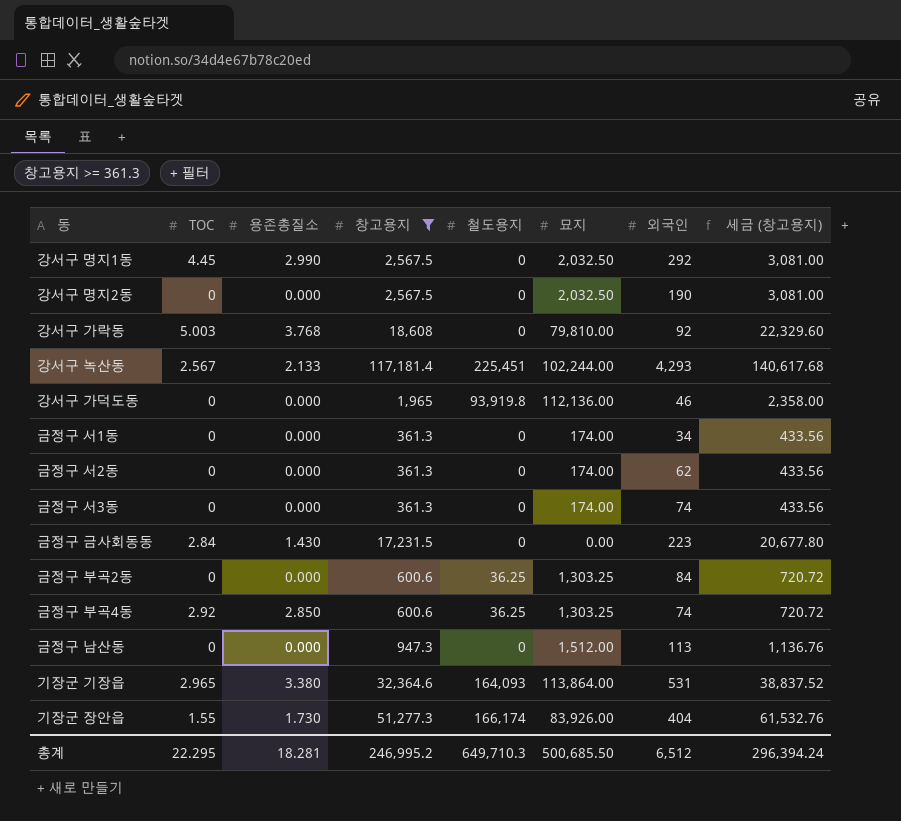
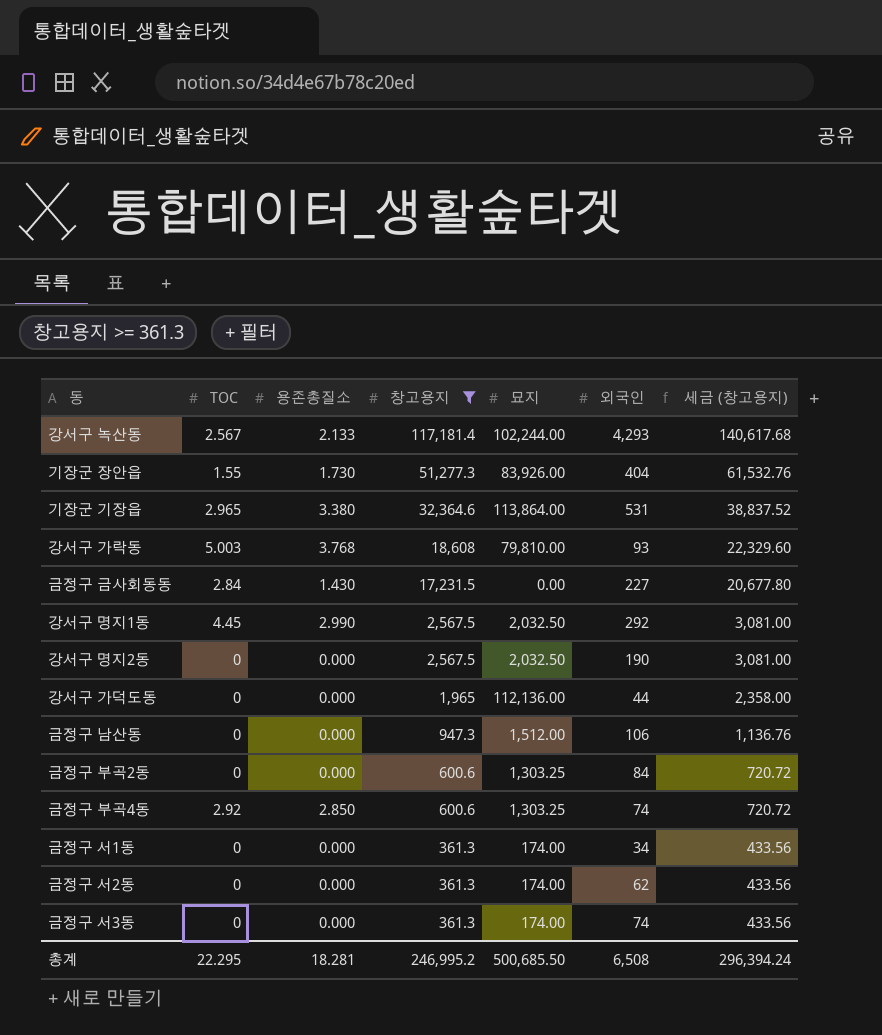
row order: none -> 창고용지 descending
column 철도용지 | position: 5 -> none
강서구 가락동 | 외국인: 92 -> 93
금정구 금사회동동 | 외국인: 223 -> 227
강서구 가덕도동 | 외국인: 46 -> 44
금정구 남산동 | 외국인: 113 -> 106
총계 | 외국인: 6,512 -> 6,508

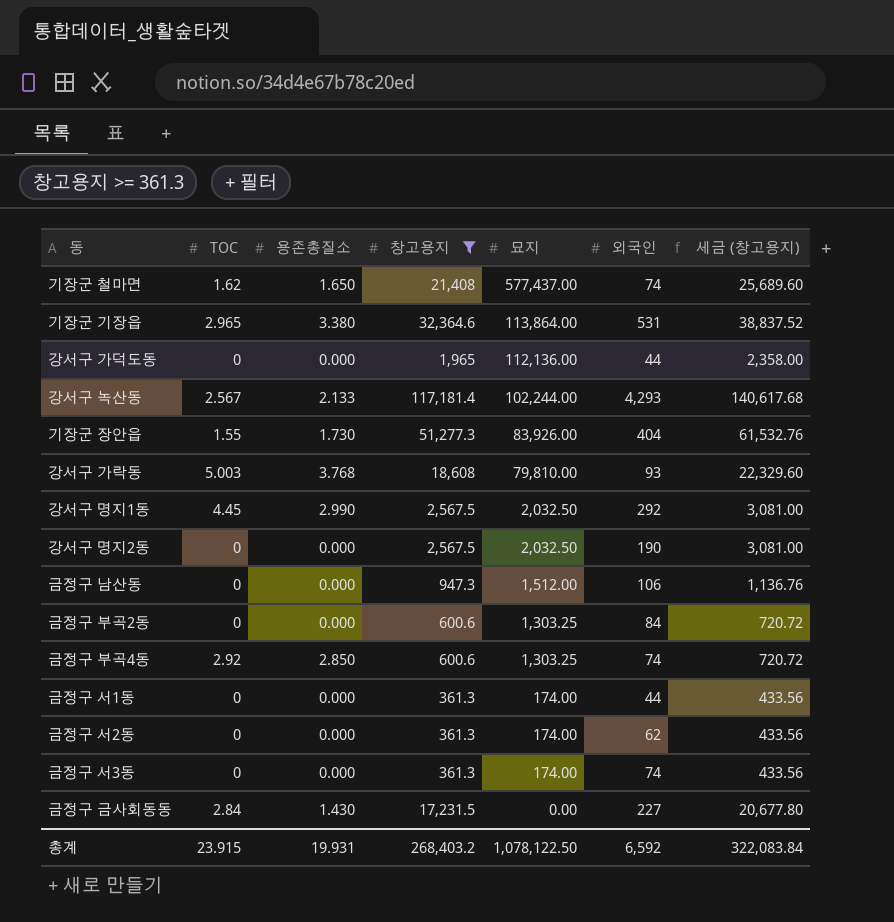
row order: 창고용지 descending -> 묘지 descending
row 기장군 철마면: none -> 1.62 | 1.650 | 21,408 | 577,437.00 | 74 | 25,689.60
금정구 서1동 | 외국인: 34 -> 44
총계 | TOC: 22.295 -> 23.915
총계 | 용존총질소: 18.281 -> 19.931
총계 | 창고용지: 246,995.2 -> 268,403.2
총계 | 묘지: 500,685.50 -> 1,078,122.50
총계 | 외국인: 6,508 -> 6,592
총계 | 세금 (창고용지): 296,394.24 -> 322,083.84

